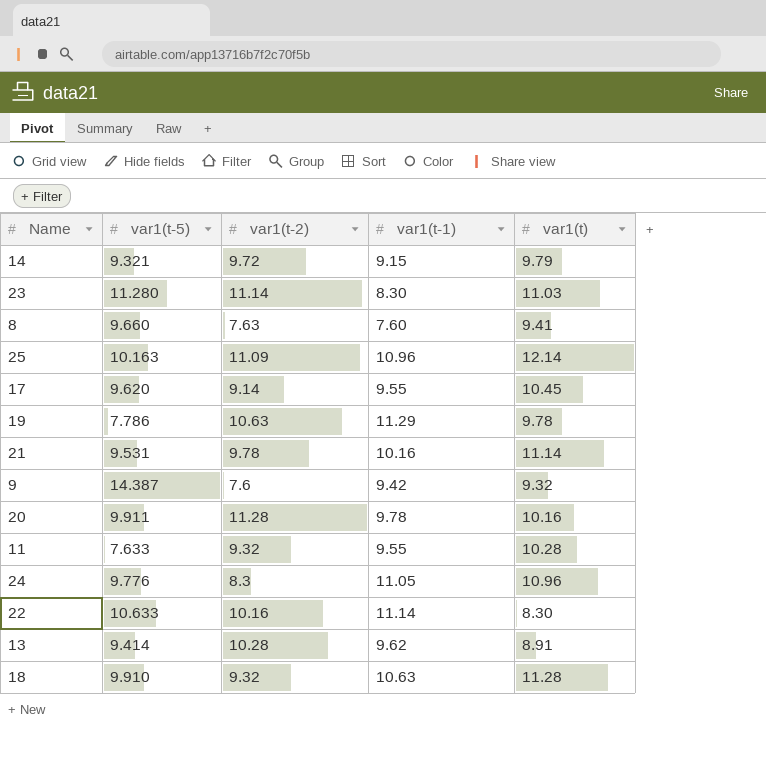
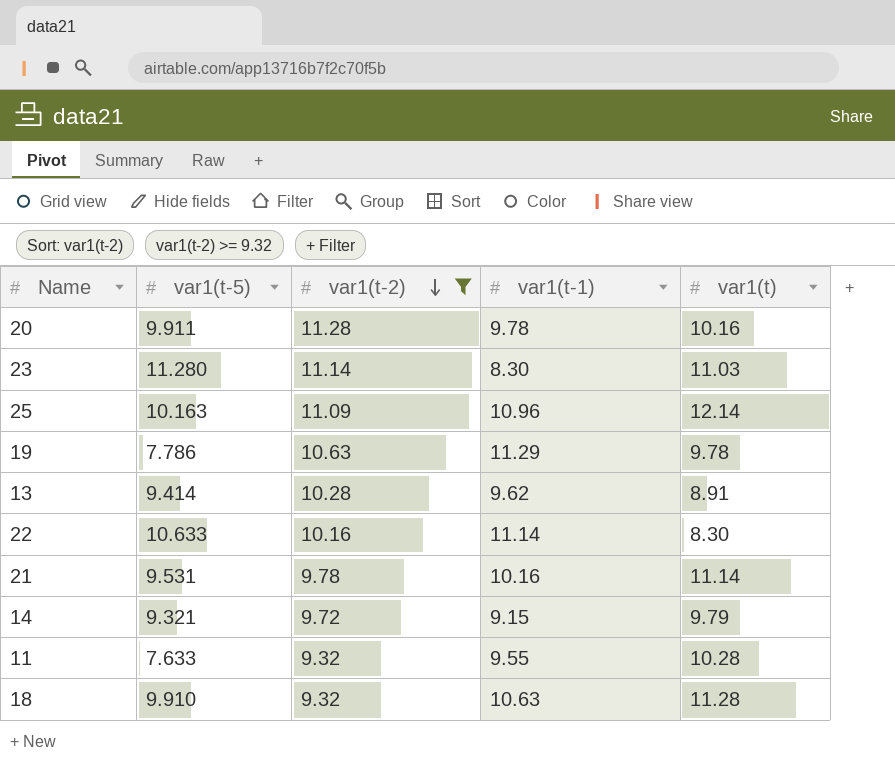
filter: none -> var1(t-2) >= 9.32
row order: none -> var1(t-2) descending

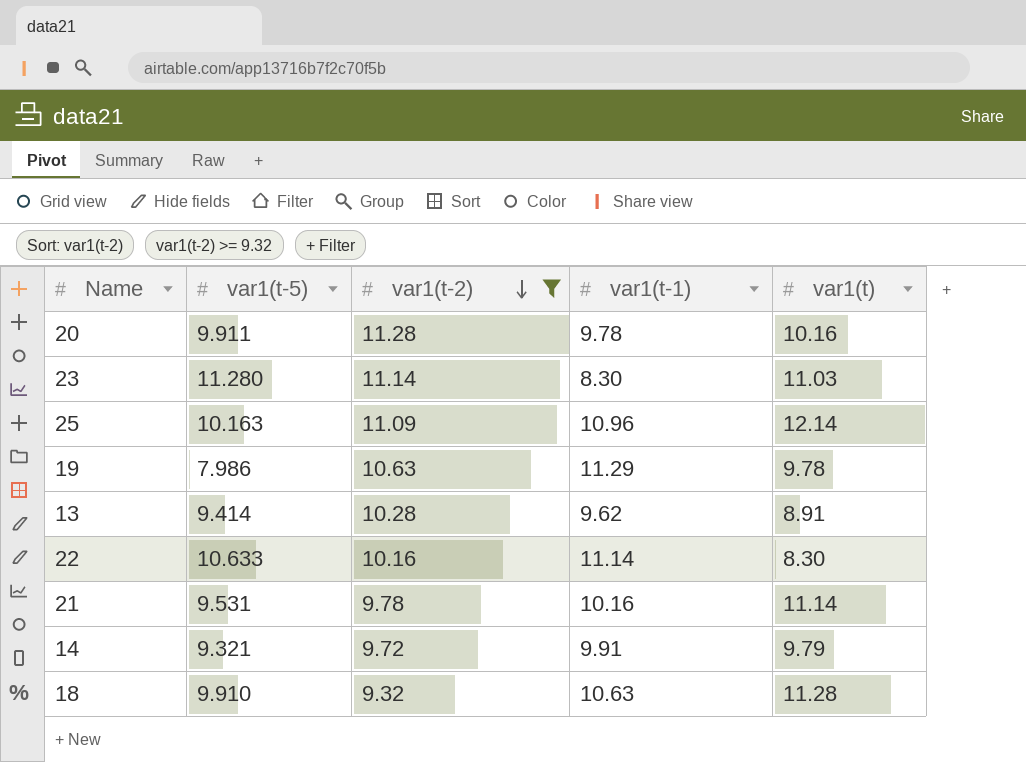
row 11: 7.633 | 9.32 | 9.55 | 10.28 -> none
19 | var1(t-5): 7.786 -> 7.986
14 | var1(t-1): 9.15 -> 9.91

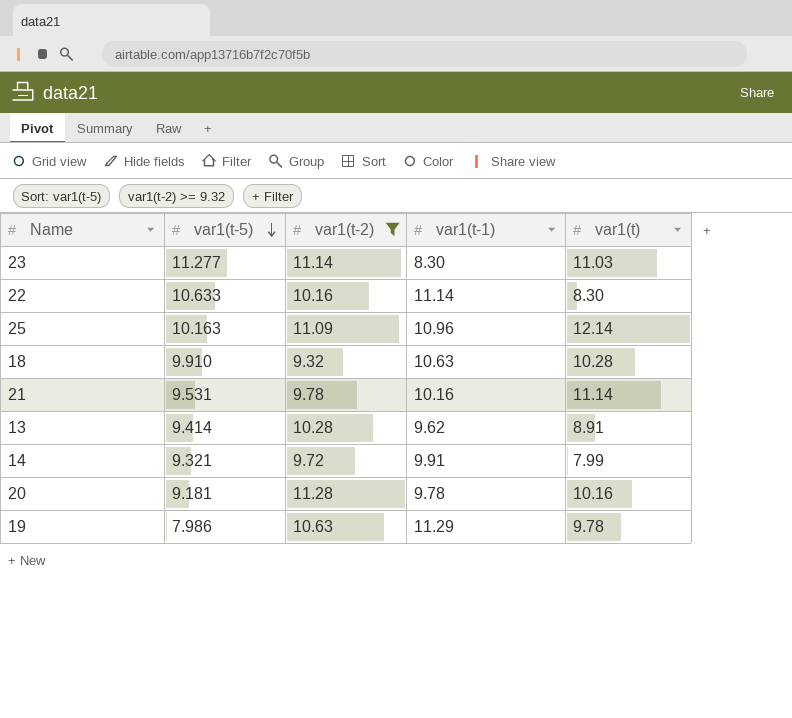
row order: var1(t-2) descending -> var1(t-5) descending
23 | var1(t-5): 11.280 -> 11.277
18 | var1(t): 11.28 -> 10.28
14 | var1(t): 9.79 -> 7.99
20 | var1(t-5): 9.911 -> 9.181

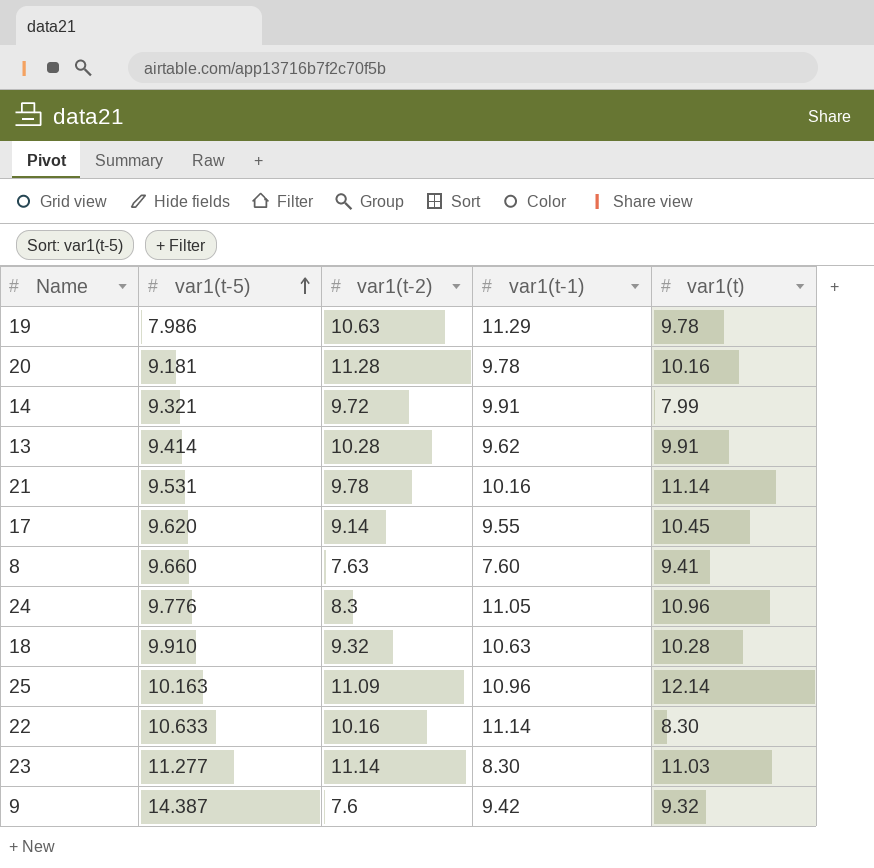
filter: var1(t-2) >= 9.32 -> none
row order: var1(t-5) descending -> var1(t-5) ascending
13 | var1(t): 8.91 -> 9.91

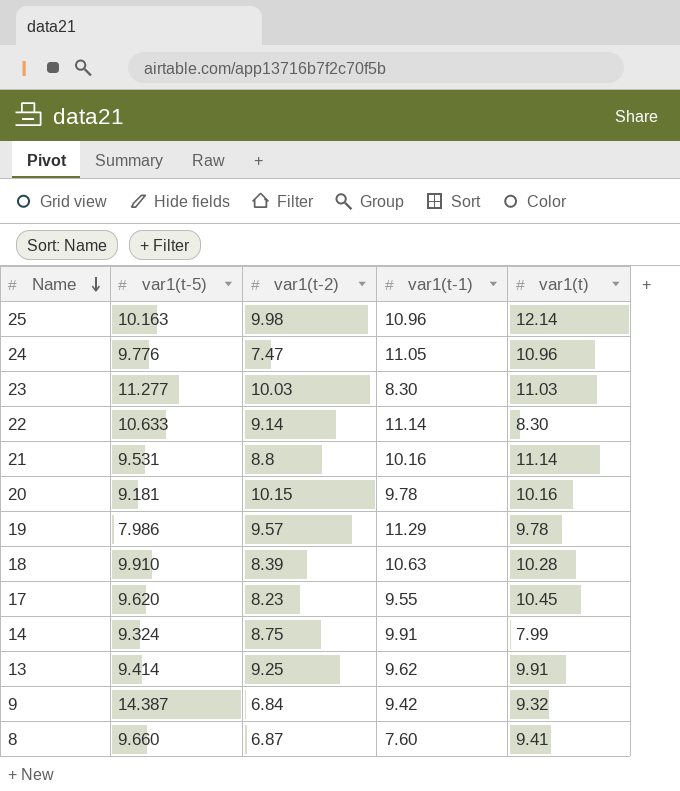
row order: var1(t-5) ascending -> Name descending
25 | var1(t-2): 11.09 -> 9.98
24 | var1(t-2): 8.3 -> 7.47
23 | var1(t-2): 11.14 -> 10.03
22 | var1(t-2): 10.16 -> 9.14
21 | var1(t-2): 9.78 -> 8.8
20 | var1(t-2): 11.28 -> 10.15
19 | var1(t-2): 10.63 -> 9.57
18 | var1(t-2): 9.32 -> 8.39
17 | var1(t-2): 9.14 -> 8.23
14 | var1(t-5): 9.321 -> 9.324
14 | var1(t-2): 9.72 -> 8.75
13 | var1(t-2): 10.28 -> 9.25
9 | var1(t-2): 7.6 -> 6.84
8 | var1(t-2): 7.63 -> 6.87

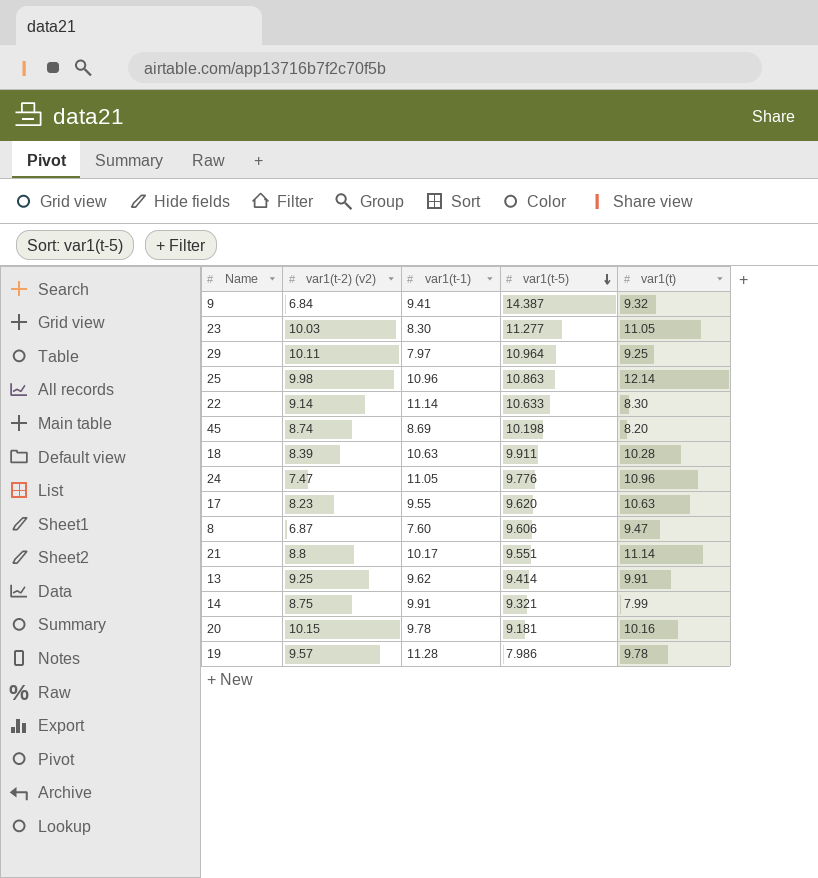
row order: Name descending -> var1(t-5) descending
column name: var1(t-2) -> var1(t-2) (v2)
column var1(t-5) | position: 2 -> 4
9 | var1(t-1): 9.42 -> 9.41
23 | var1(t): 11.03 -> 11.05
row 29: none -> 10.11 | 7.97 | 10.964 | 9.25
25 | var1(t-5): 10.163 -> 10.863
row 45: none -> 8.74 | 8.69 | 10.198 | 8.20
18 | var1(t-5): 9.910 -> 9.911
17 | var1(t): 10.45 -> 10.63
8 | var1(t-5): 9.660 -> 9.606
8 | var1(t): 9.41 -> 9.47
21 | var1(t-1): 10.16 -> 10.17
21 | var1(t-5): 9.531 -> 9.551
14 | var1(t-5): 9.324 -> 9.321
19 | var1(t-1): 11.29 -> 11.28

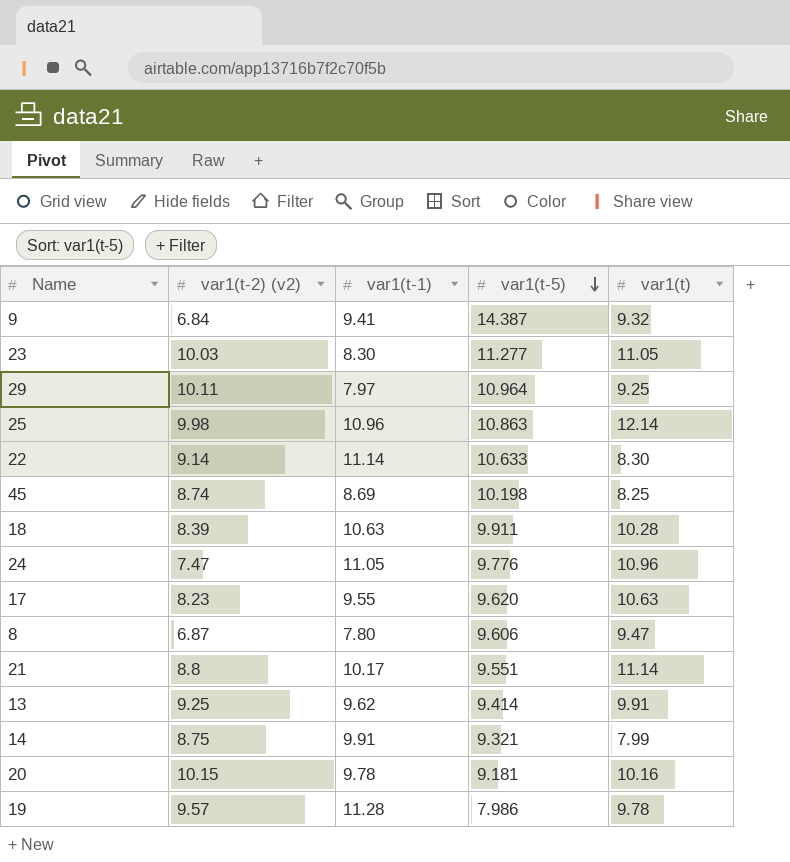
45 | var1(t): 8.20 -> 8.25
8 | var1(t-1): 7.60 -> 7.80

